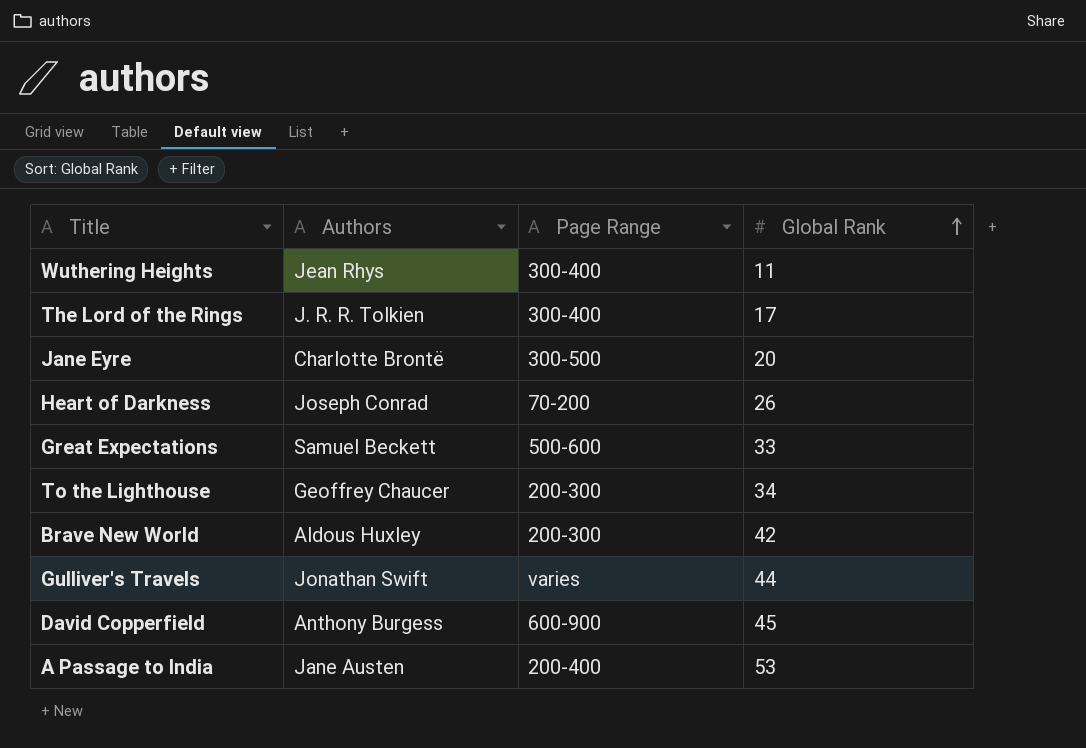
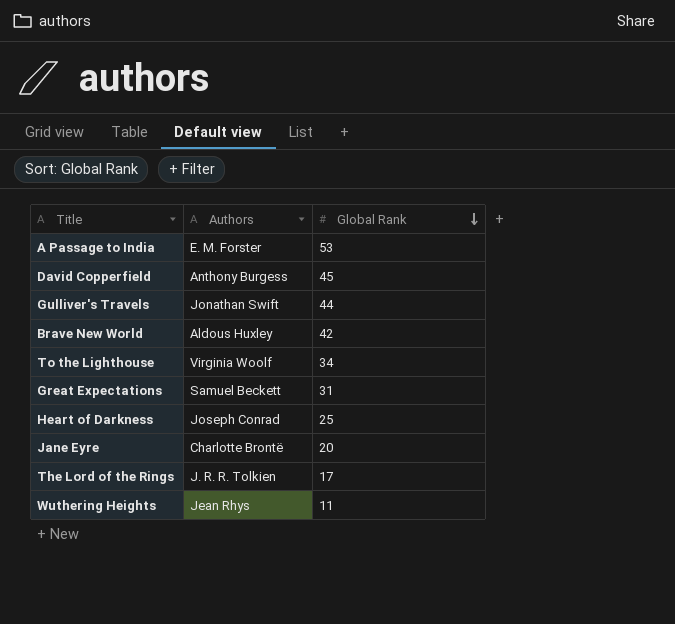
row order: Global Rank ascending -> Global Rank descending
column Page Range | position: 3 -> none
A Passage to India | Authors: Jane Austen -> E. M. Forster
To the Lighthouse | Authors: Geoffrey Chaucer -> Virginia Woolf
Great Expectations | Global Rank: 33 -> 31
Heart of Darkness | Global Rank: 26 -> 25

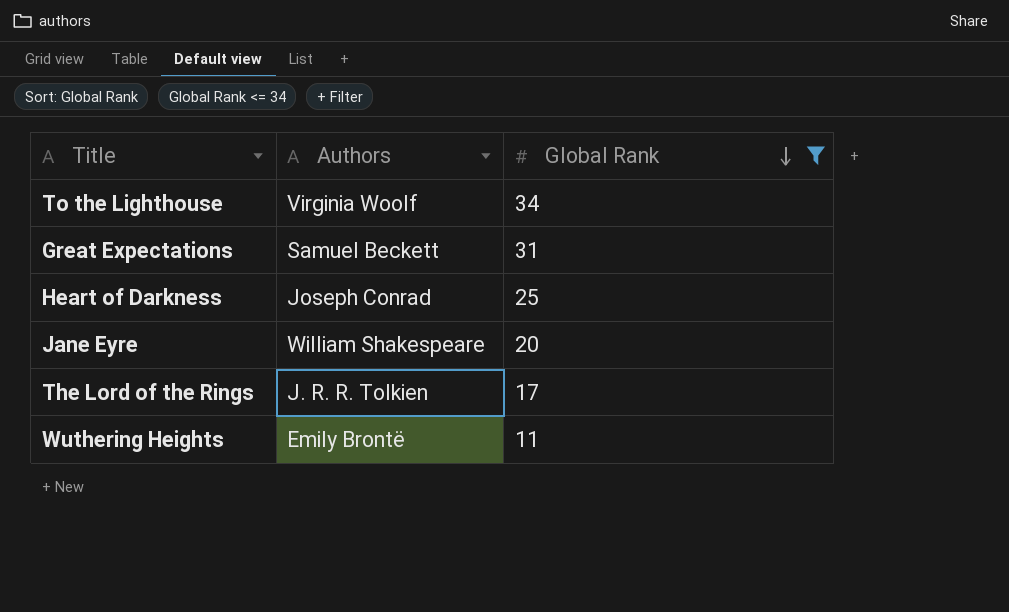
filter: none -> Global Rank <= 34
Jane Eyre | Authors: Charlotte Brontë -> William Shakespeare
Wuthering Heights | Authors: Jean Rhys -> Emily Brontë

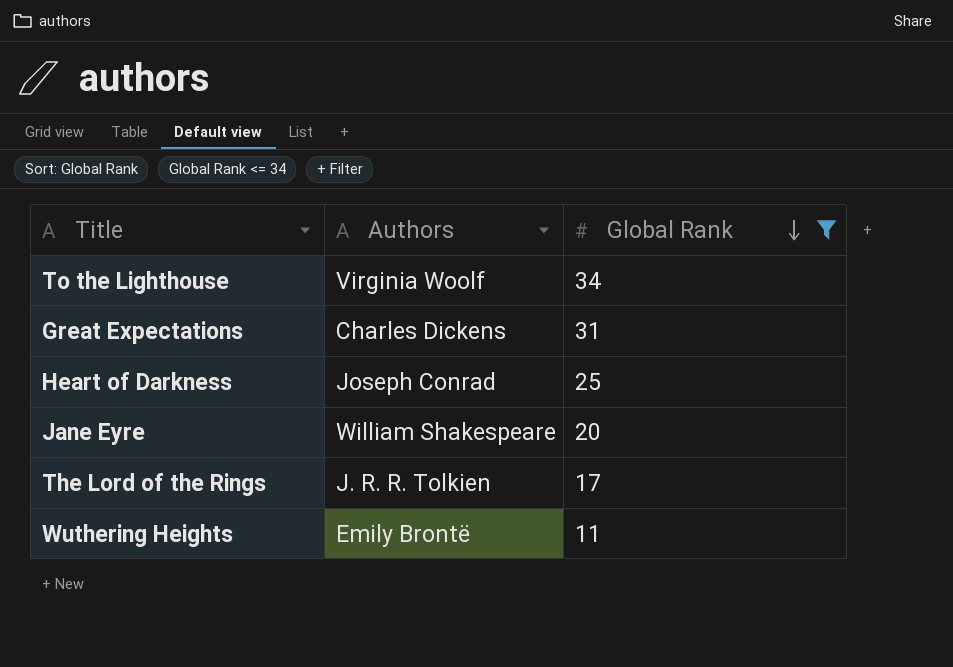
Great Expectations | Authors: Samuel Beckett -> Charles Dickens

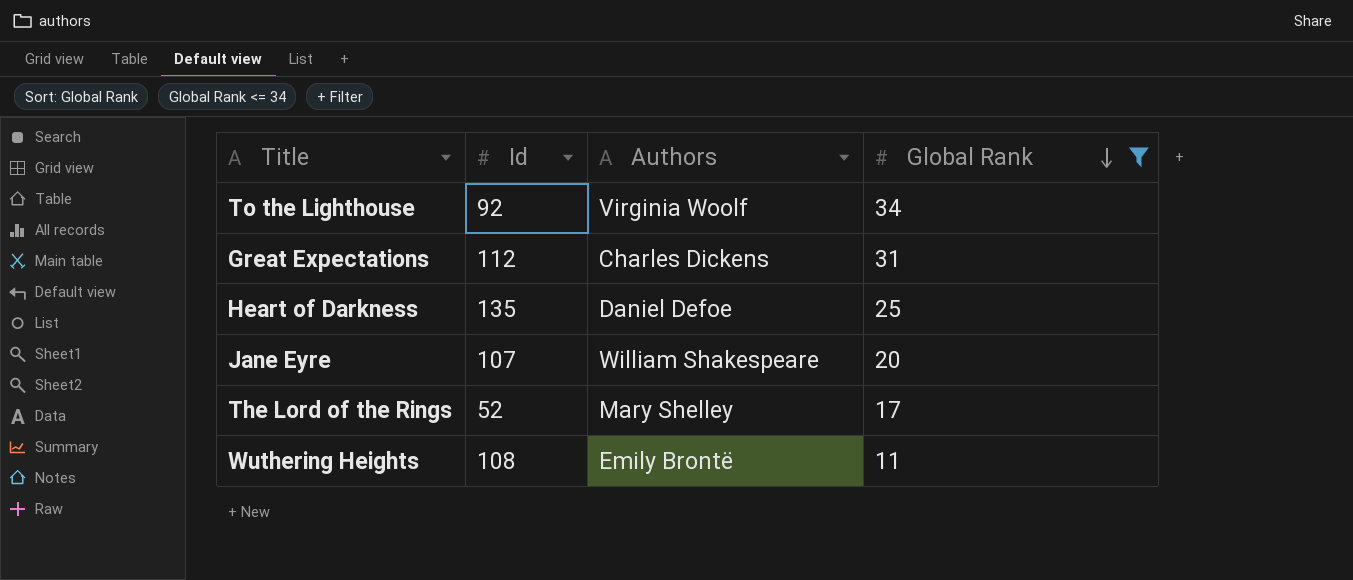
column Id | position: none -> 2
Heart of Darkness | Authors: Joseph Conrad -> Daniel Defoe
The Lord of the Rings | Authors: J. R. R. Tolkien -> Mary Shelley

